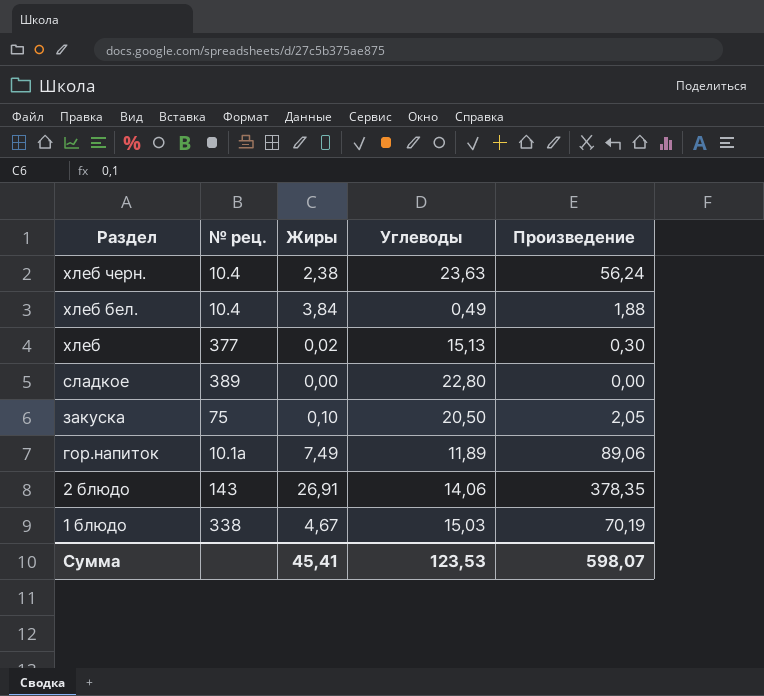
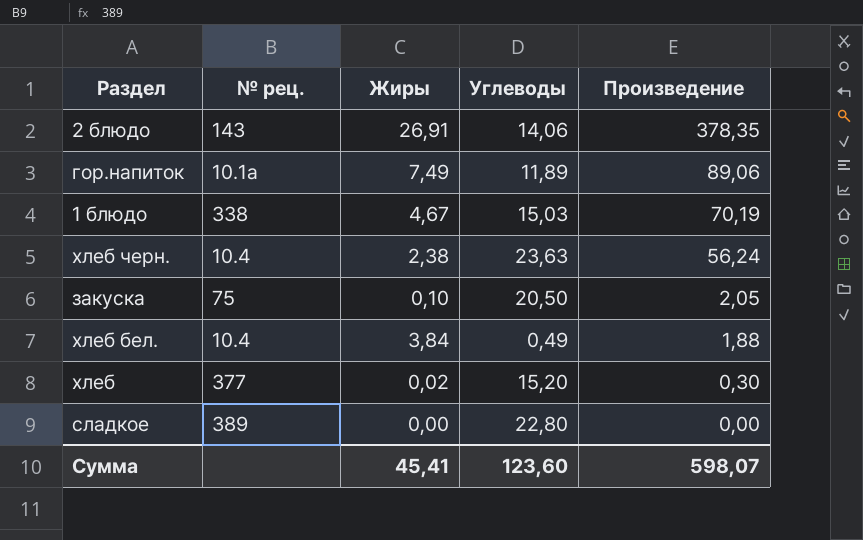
row order: Раздел descending -> Произведение descending
хлеб | Углеводы: 15,13 -> 15,20
Сумма | Углеводы: 123,53 -> 123,60

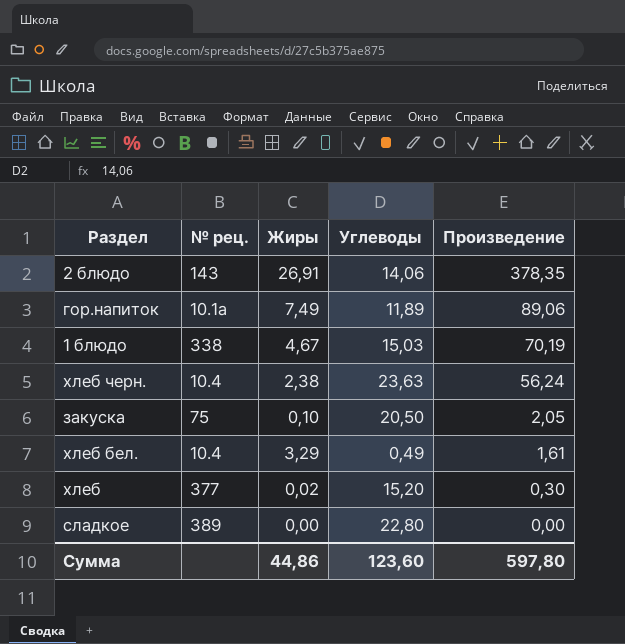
хлеб бел. | Жиры: 3,84 -> 3,29
хлеб бел. | Произведение: 1,88 -> 1,61
Сумма | Жиры: 45,41 -> 44,86
Сумма | Произведение: 598,07 -> 597,80

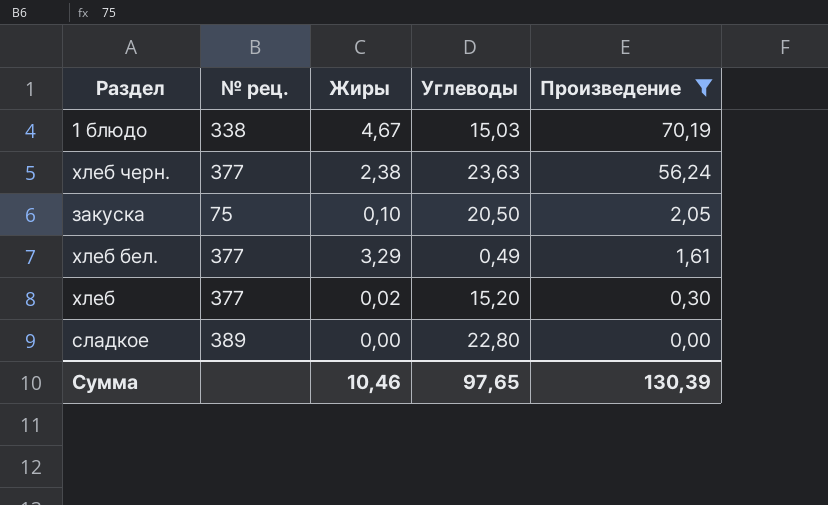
filter: none -> Произведение <= 70,19
хлеб черн. | № рец.: 10.4 -> 377
хлеб бел. | № рец.: 10.4 -> 377
Сумма | Жиры: 44,86 -> 10,46
Сумма | Углеводы: 123,60 -> 97,65
Сумма | Произведение: 597,80 -> 130,39

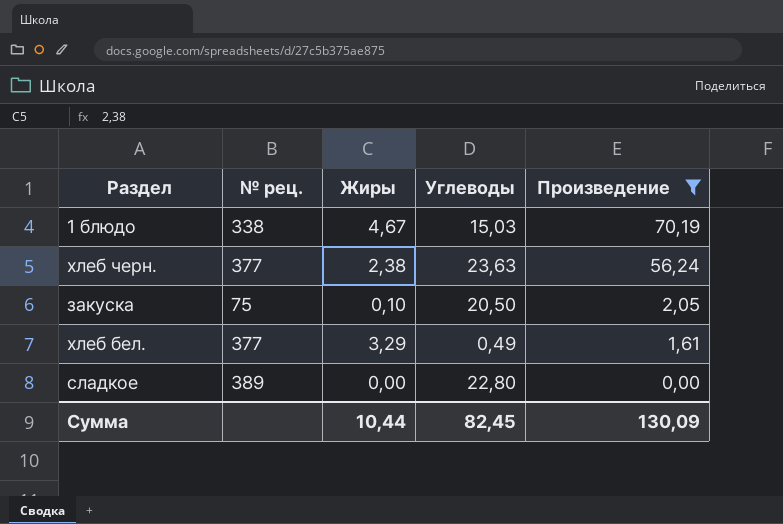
row хлеб: 377 | 0,02 | 15,20 | 0,30 -> none
Сумма | Жиры: 10,46 -> 10,44
Сумма | Углеводы: 97,65 -> 82,45
Сумма | Произведение: 130,39 -> 130,09

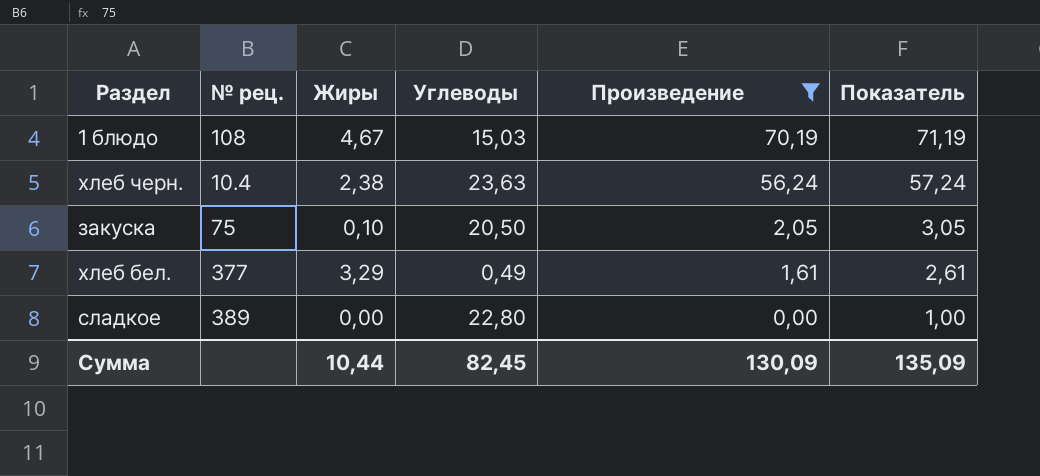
column Показатель | formula: none -> [Произведение] + 1
1 блюдо | № рец.: 338 -> 108
хлеб черн. | № рец.: 377 -> 10.4

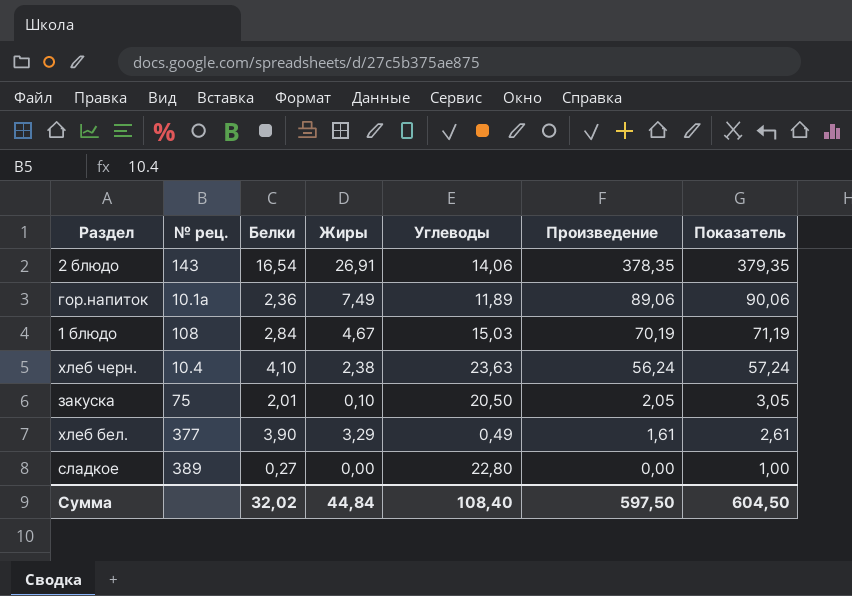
filter: Произведение <= 70,19 -> none
column Белки | position: none -> 3
Сумма | Жиры: 10,44 -> 44,84
Сумма | Углеводы: 82,45 -> 108,40
Сумма | Произведение: 130,09 -> 597,50
Сумма | Показатель: 135,09 -> 604,50

